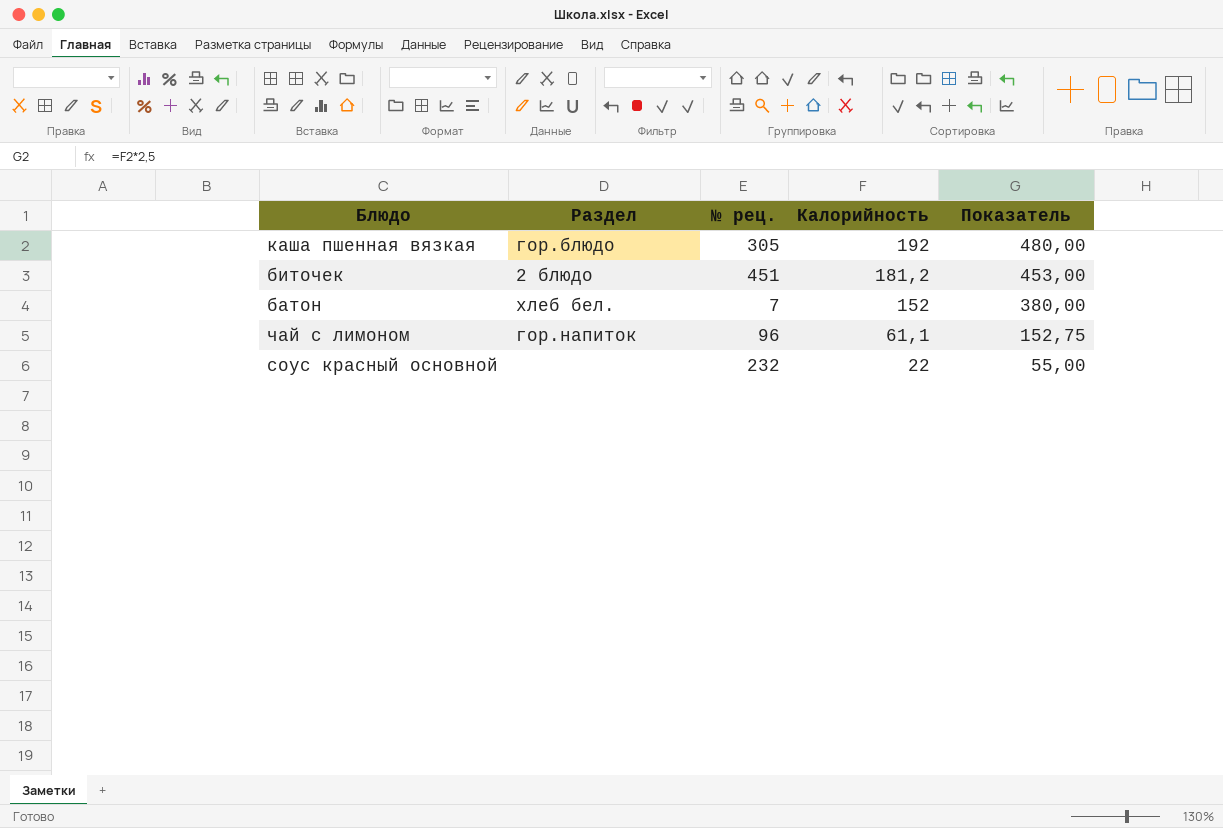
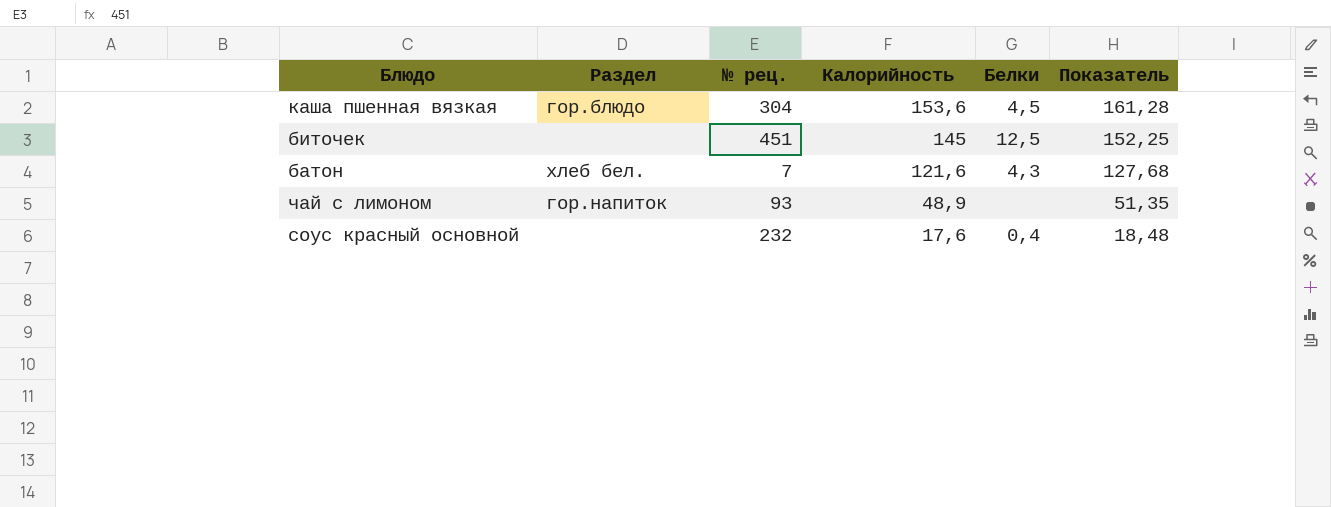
column Белки | position: none -> 5
column Показатель | formula: [Калорийность] * 2,5 -> [Калорийность] * 1,05
каша пшенная вязкая | № рец.: 305 -> 304
каша пшенная вязкая | Калорийность: 192 -> 153,6
биточек | Раздел: 2 блюдо -> none
биточек | Калорийность: 181,2 -> 145
батон | Калорийность: 152 -> 121,6
чай с лимоном | № рец.: 96 -> 93
чай с лимоном | Калорийность: 61,1 -> 48,9
соус красный основной | Калорийность: 22 -> 17,6

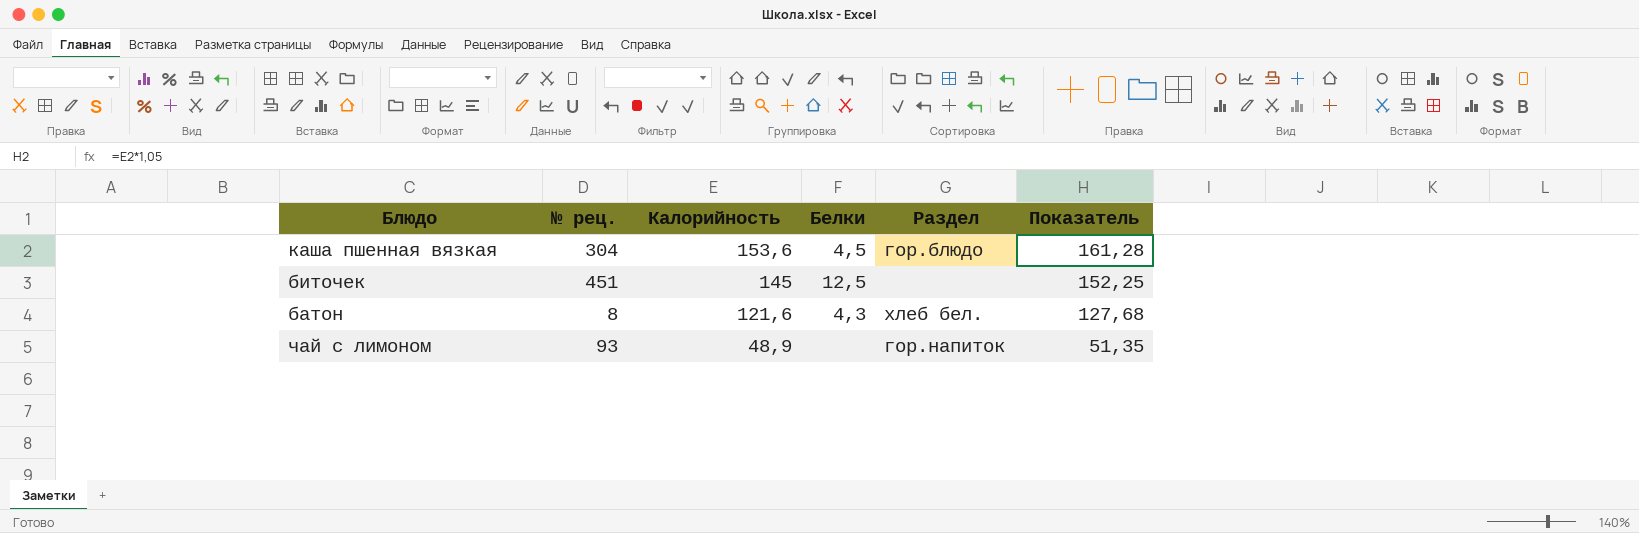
column Раздел | position: 2 -> 5
row соус красный основной: none | 232 | 17,6 | 0,4 | 18,48 -> none
батон | № рец.: 7 -> 8

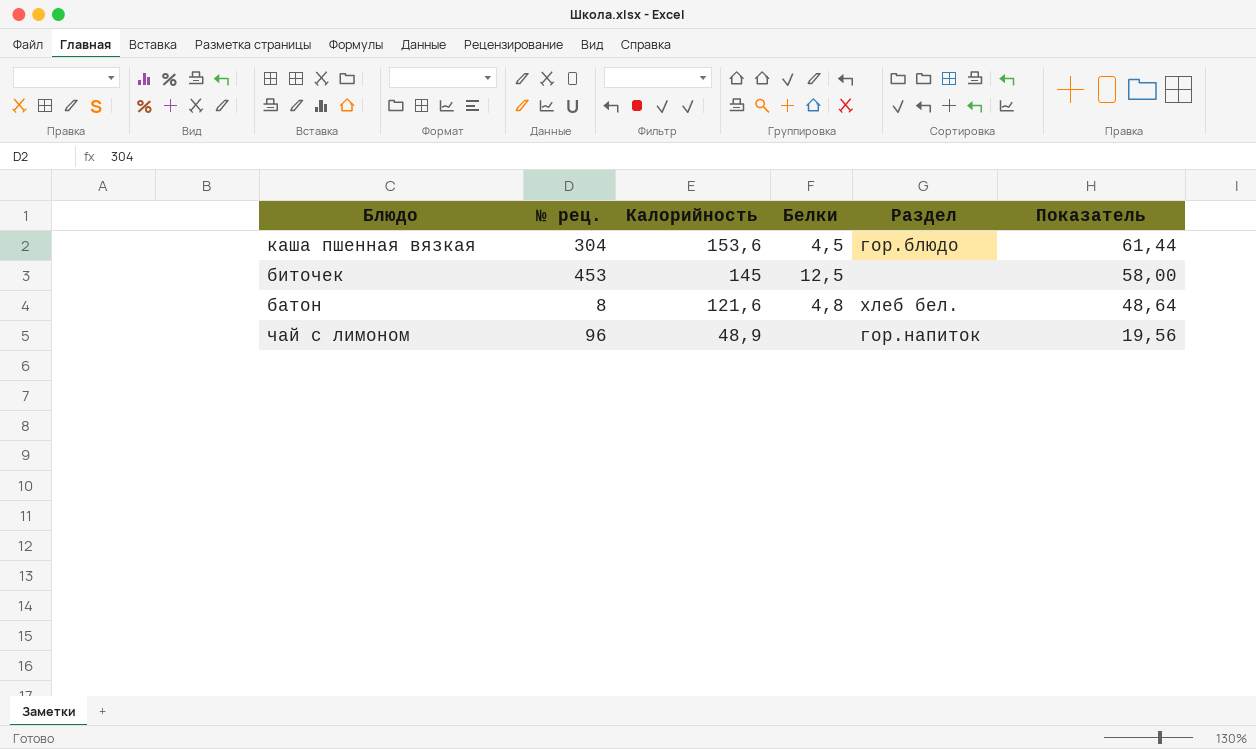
column Показатель | formula: [Калорийность] * 1,05 -> [Калорийность] * 0,4
биточек | № рец.: 451 -> 453
батон | Белки: 4,3 -> 4,8
чай с лимоном | № рец.: 93 -> 96

